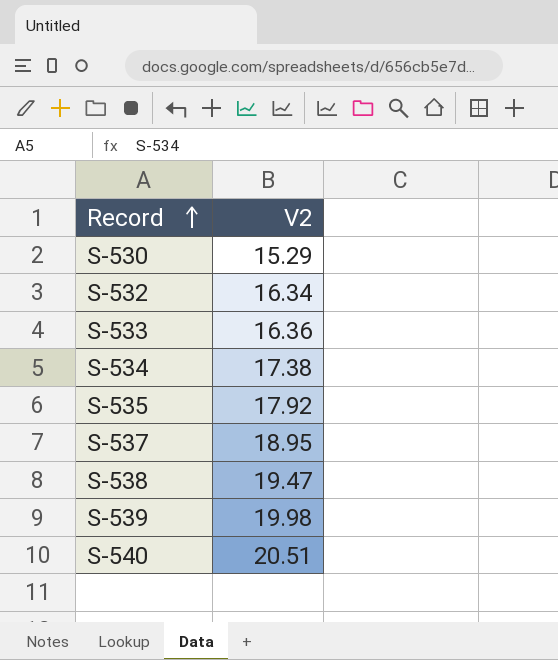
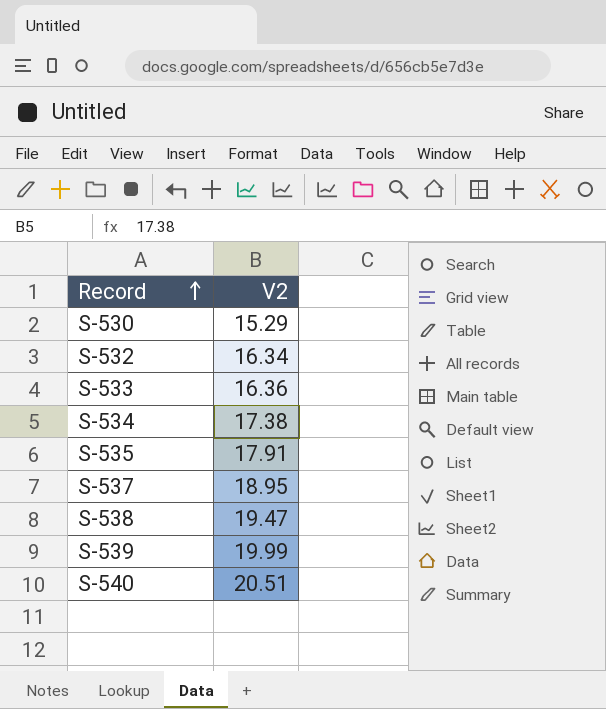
S-535 | V2: 17.92 -> 17.91
S-539 | V2: 19.98 -> 19.99

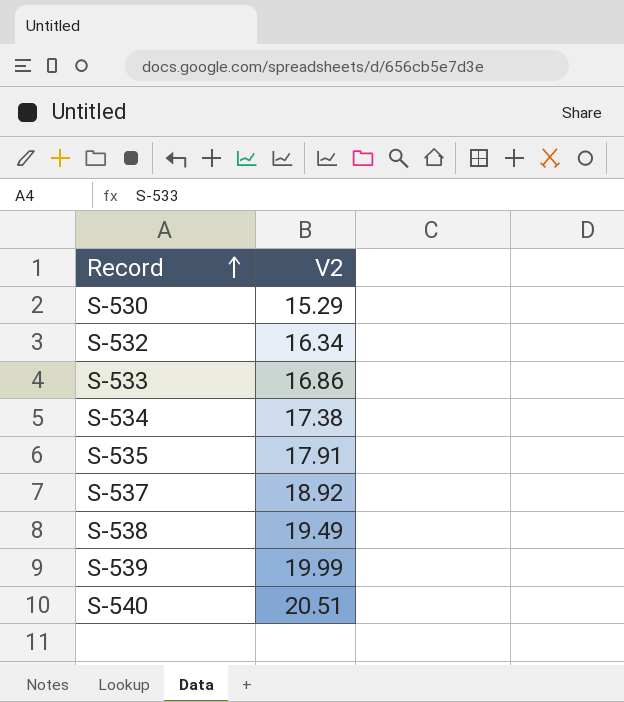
S-533 | V2: 16.36 -> 16.86
S-537 | V2: 18.95 -> 18.92
S-538 | V2: 19.47 -> 19.49

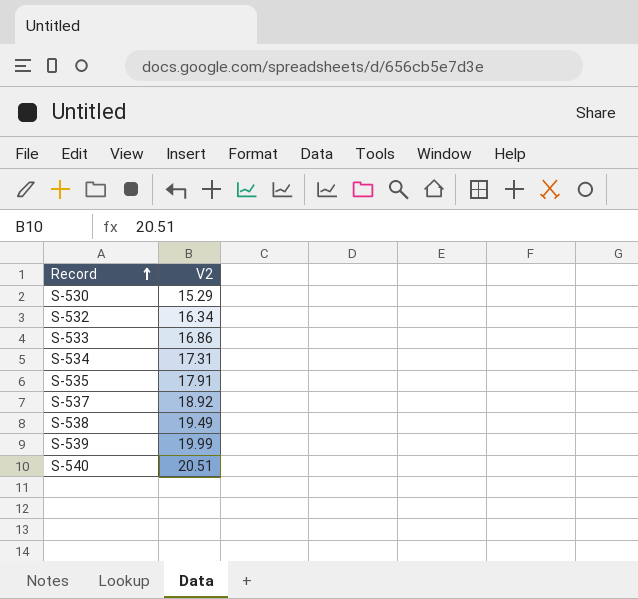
S-534 | V2: 17.38 -> 17.31

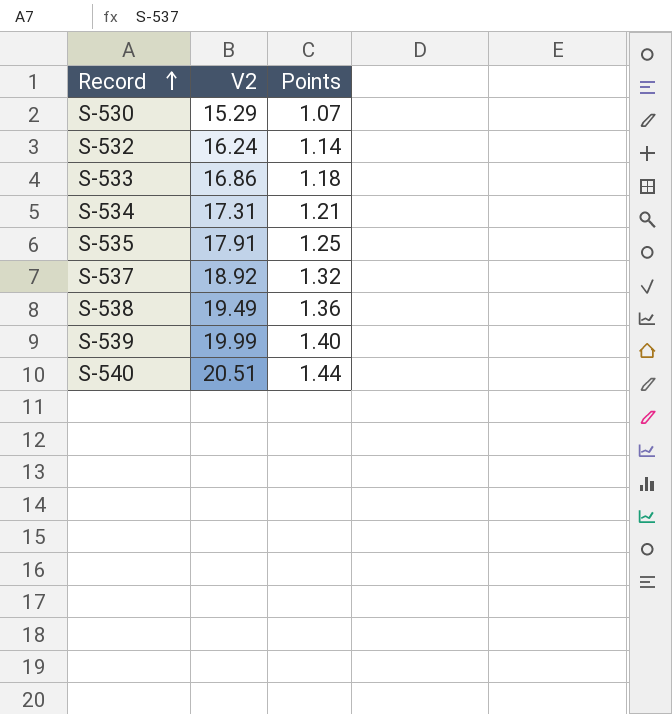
column Points | formula: none -> [V2] * 0.07
S-532 | V2: 16.34 -> 16.24

